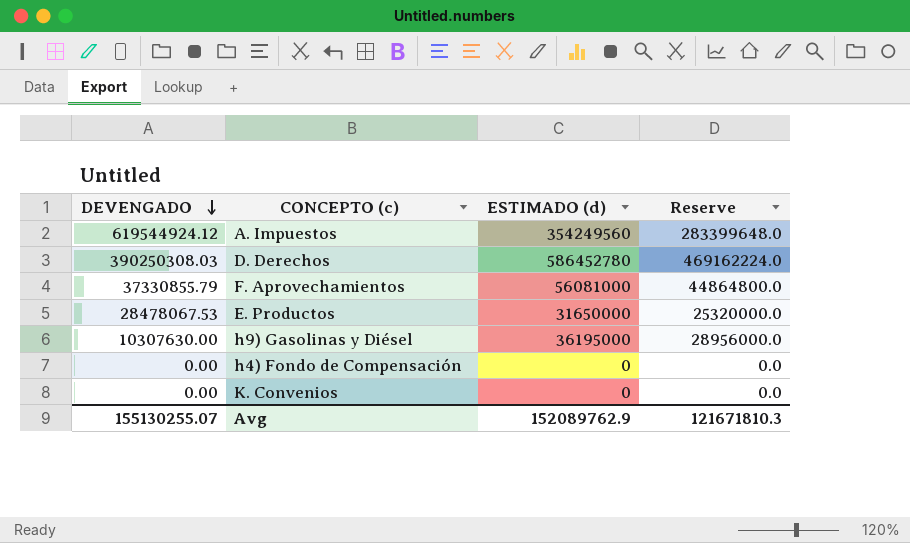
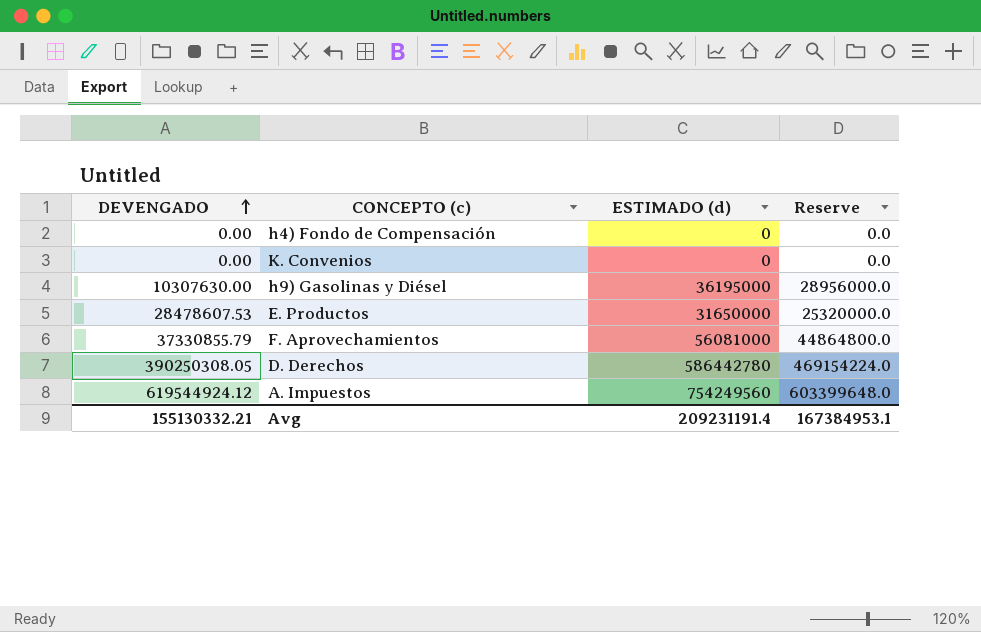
row order: DEVENGADO descending -> DEVENGADO ascending
E. Productos | DEVENGADO: 28478067.53 -> 28478607.53
D. Derechos | DEVENGADO: 390250308.03 -> 390250308.05
D. Derechos | ESTIMADO (d): 586452780 -> 586442780
D. Derechos | Reserve: 469162224.0 -> 469154224.0
A. Impuestos | ESTIMADO (d): 354249560 -> 754249560
A. Impuestos | Reserve: 283399648.0 -> 603399648.0
Avg | DEVENGADO: 155130255.07 -> 155130332.21
Avg | ESTIMADO (d): 152089762.9 -> 209231191.4
Avg | Reserve: 121671810.3 -> 167384953.1

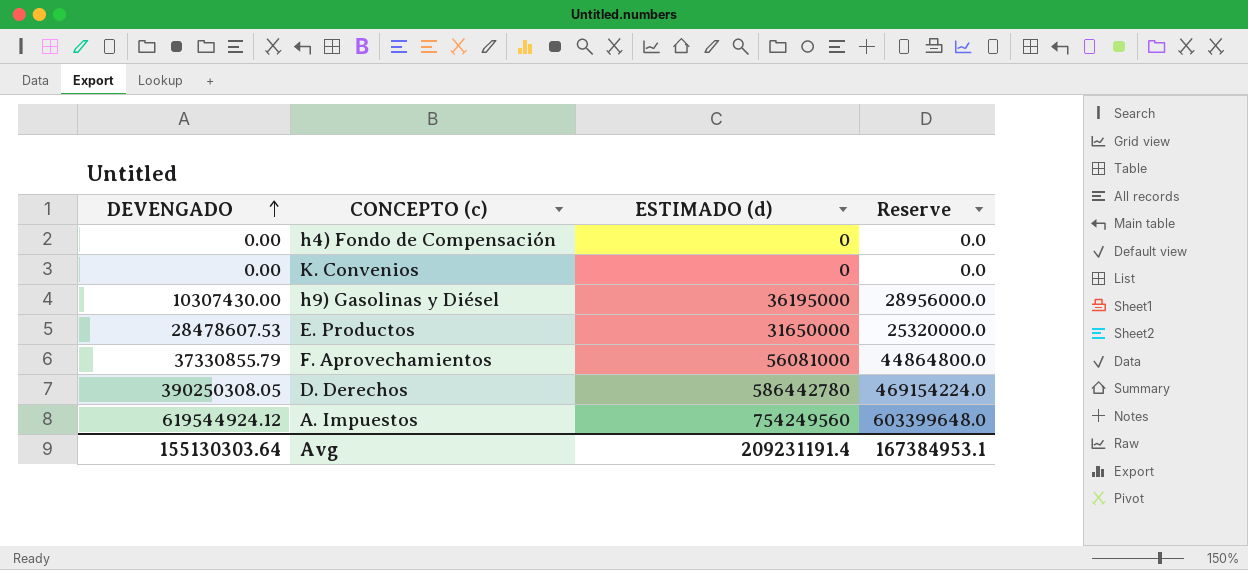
h9) Gasolinas y Diésel | DEVENGADO: 10307630.00 -> 10307430.00
Avg | DEVENGADO: 155130332.21 -> 155130303.64

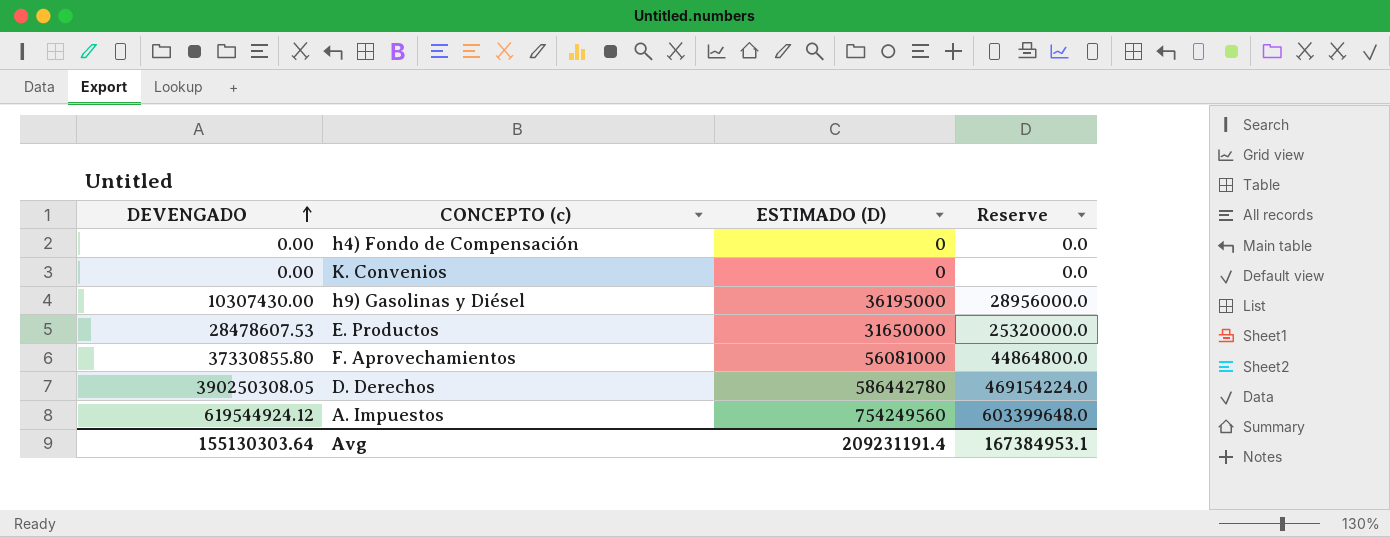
column name: ESTIMADO (d) -> ESTIMADO (D)
F. Aprovechamientos | DEVENGADO: 37330855.79 -> 37330855.80

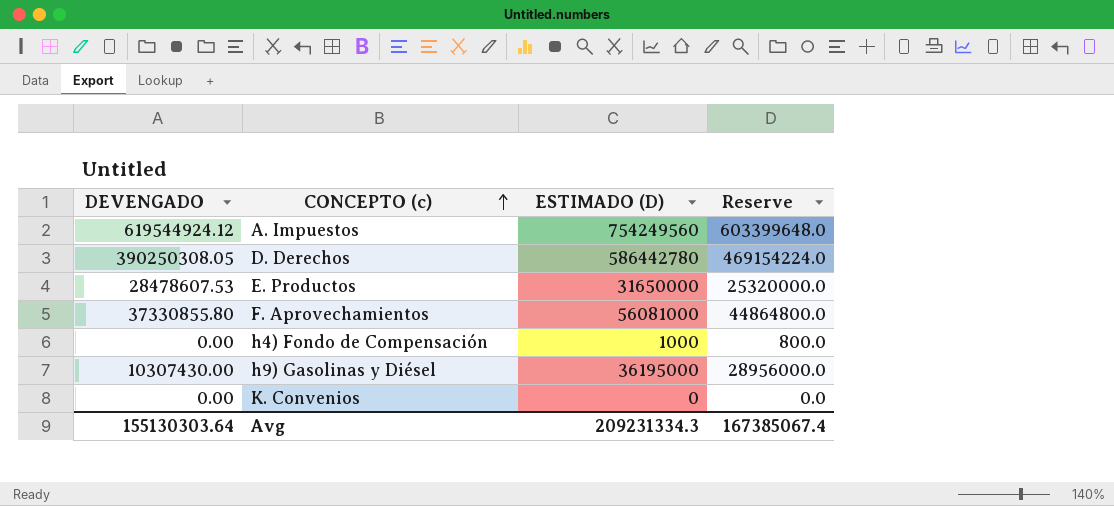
row order: DEVENGADO ascending -> CONCEPTO (c) ascending
h4) Fondo de Compensación | ESTIMADO (D): 0 -> 1000
h4) Fondo de Compensación | Reserve: 0.0 -> 800.0
Avg | ESTIMADO (D): 209231191.4 -> 209231334.3
Avg | Reserve: 167384953.1 -> 167385067.4

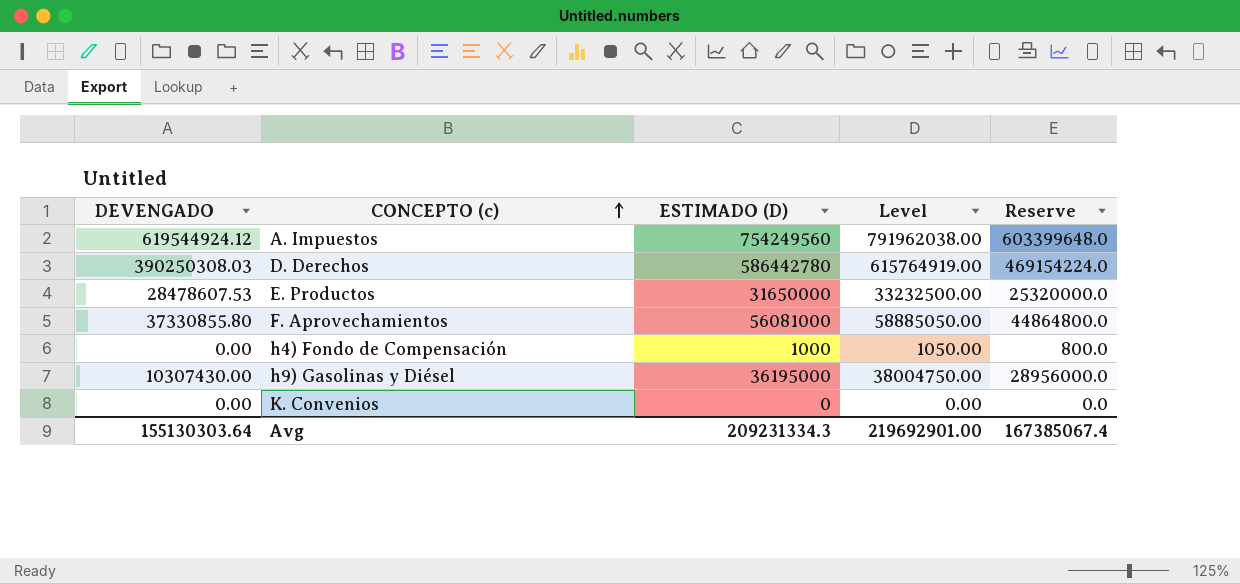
column Level | formula: none -> [ESTIMADO (D)] * 1.05
D. Derechos | DEVENGADO: 390250308.05 -> 390250308.03

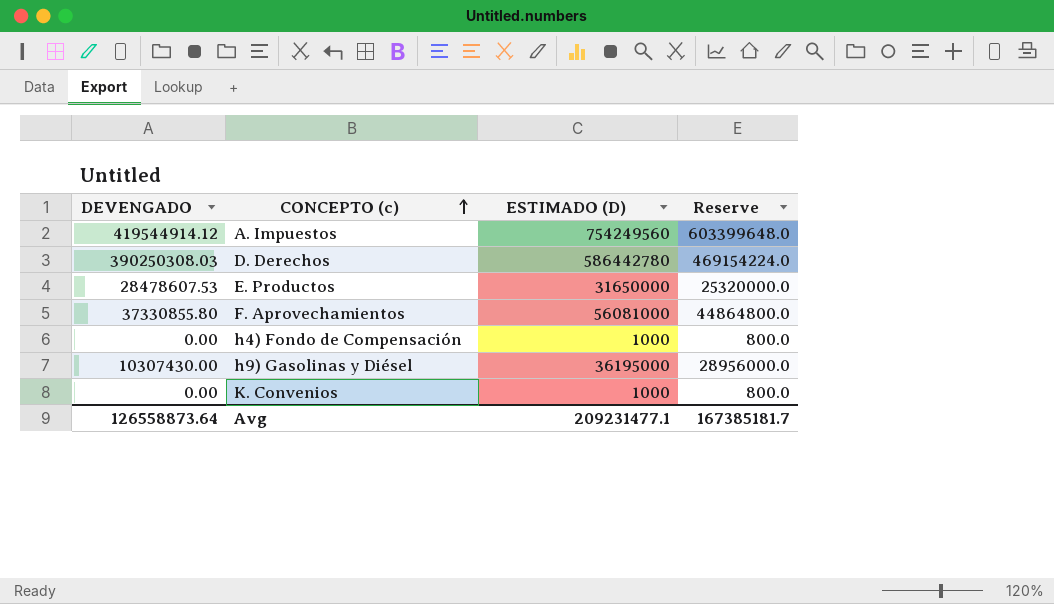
column Level | formula: [ESTIMADO (D)] * 1.05 -> none
A. Impuestos | DEVENGADO: 619544924.12 -> 419544914.12
K. Convenios | ESTIMADO (D): 0 -> 1000
K. Convenios | Reserve: 0.0 -> 800.0
Avg | DEVENGADO: 155130303.64 -> 126558873.64
Avg | ESTIMADO (D): 209231334.3 -> 209231477.1
Avg | Reserve: 167385067.4 -> 167385181.7

